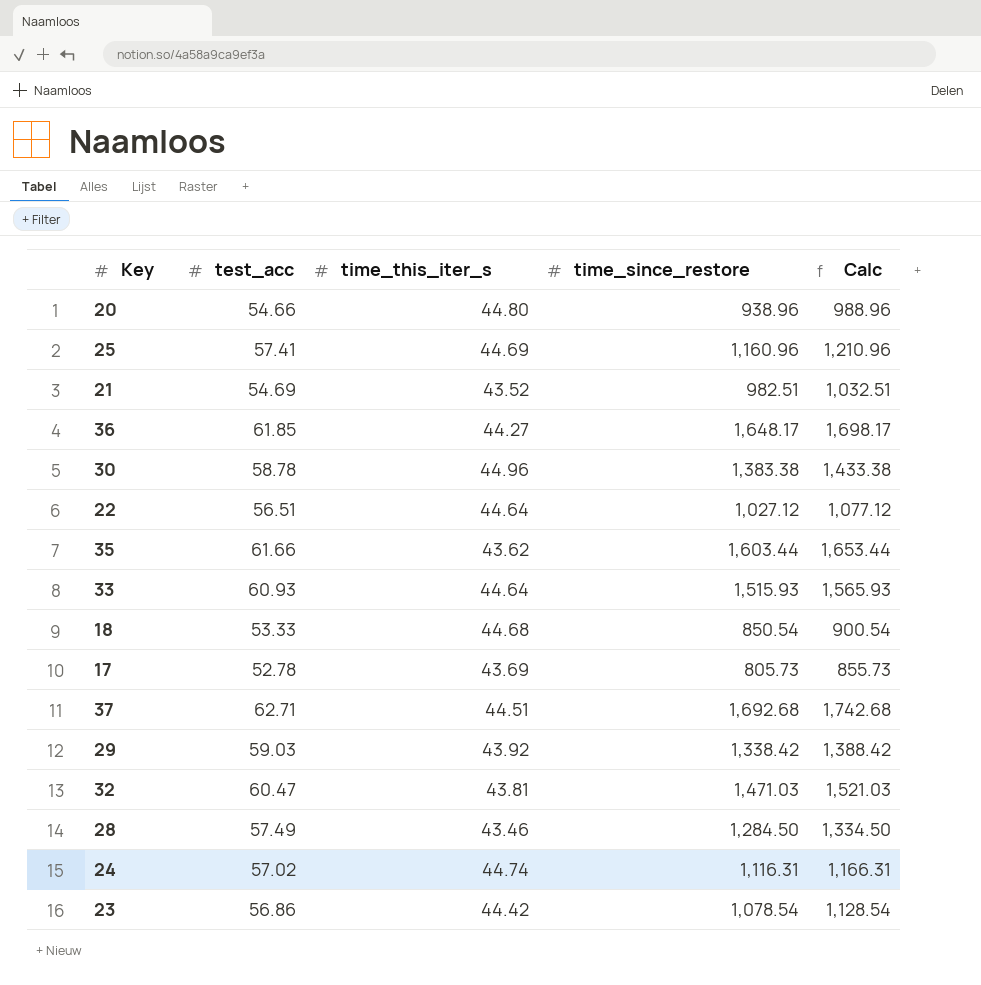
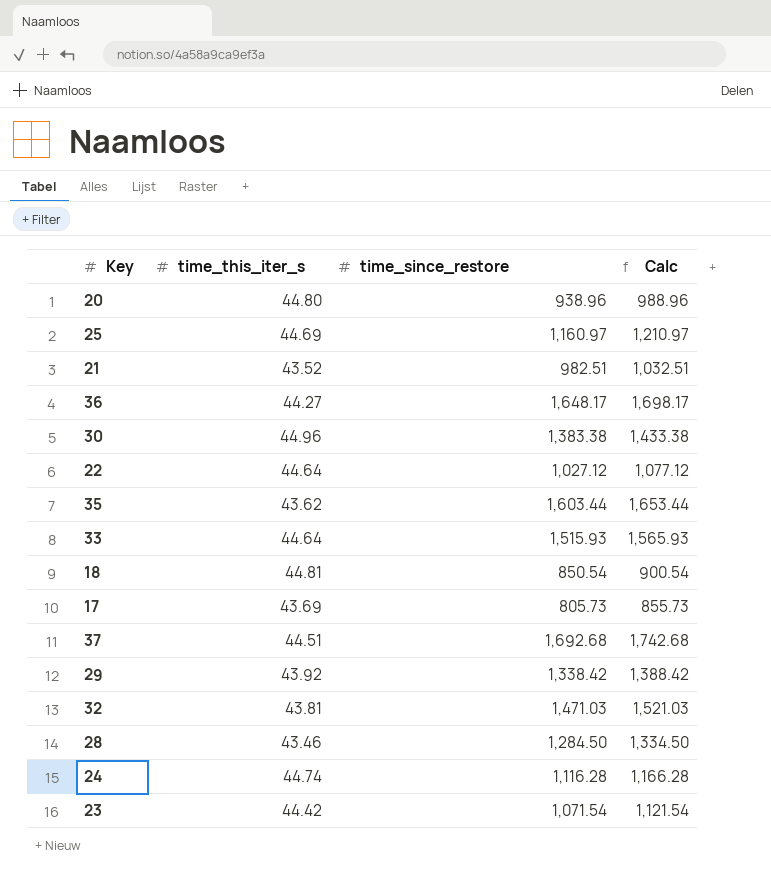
column test_acc | position: 2 -> none
25 | time_since_restore: 1,160.96 -> 1,160.97
25 | Calc: 1,210.96 -> 1,210.97
18 | time_this_iter_s: 44.68 -> 44.81
24 | time_since_restore: 1,116.31 -> 1,116.28
24 | Calc: 1,166.31 -> 1,166.28
23 | time_since_restore: 1,078.54 -> 1,071.54
23 | Calc: 1,128.54 -> 1,121.54

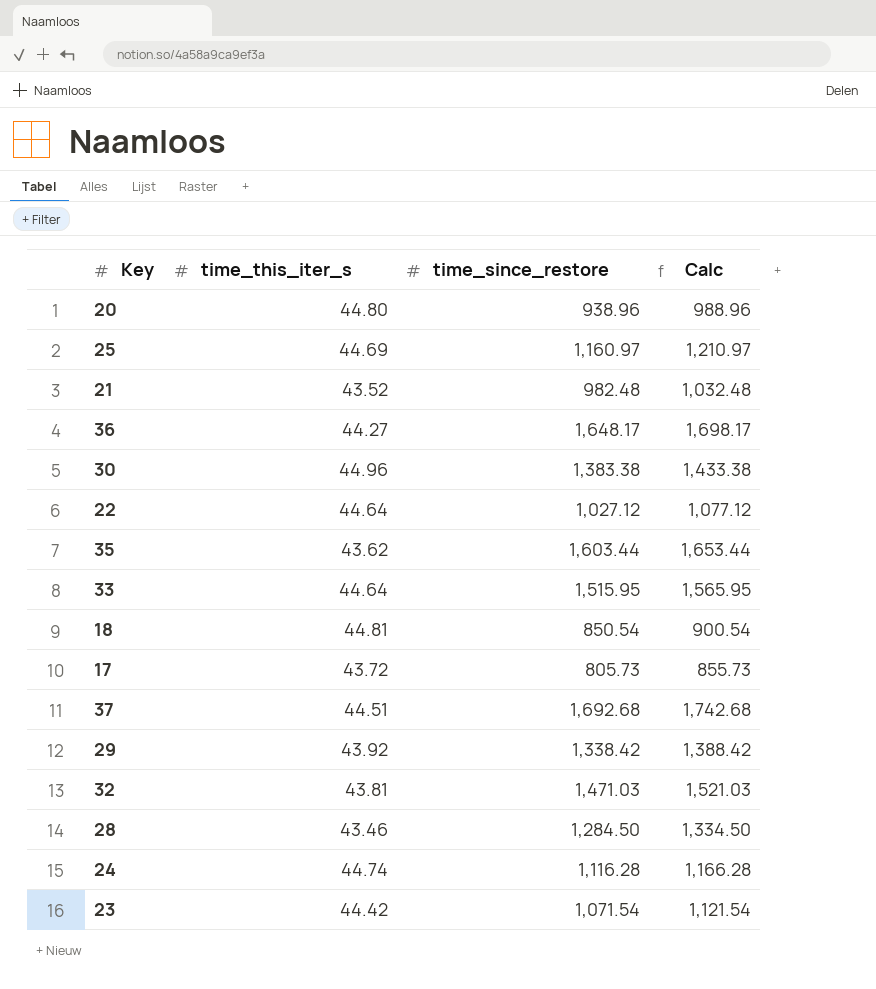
21 | time_since_restore: 982.51 -> 982.48
21 | Calc: 1,032.51 -> 1,032.48
33 | time_since_restore: 1,515.93 -> 1,515.95
33 | Calc: 1,565.93 -> 1,565.95
17 | time_this_iter_s: 43.69 -> 43.72

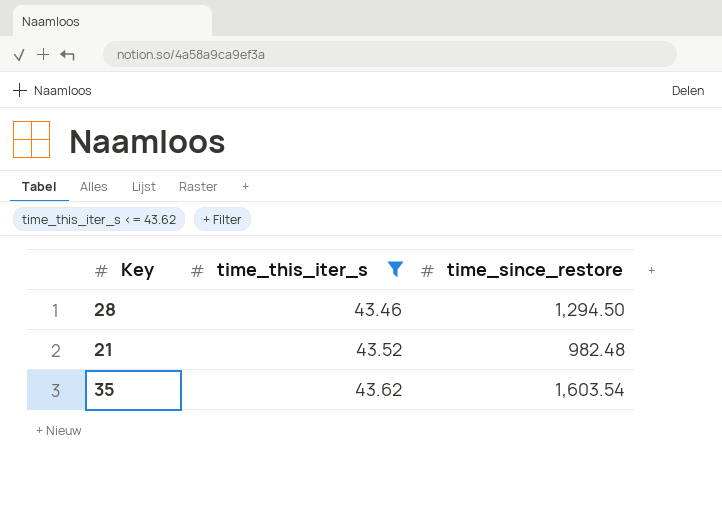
filter: none -> time_this_iter_s <= 43.62
row order: none -> time_this_iter_s ascending
column Calc | formula: [time_since_restore] + 50 -> none
28 | time_since_restore: 1,284.50 -> 1,294.50
35 | time_since_restore: 1,603.44 -> 1,603.54

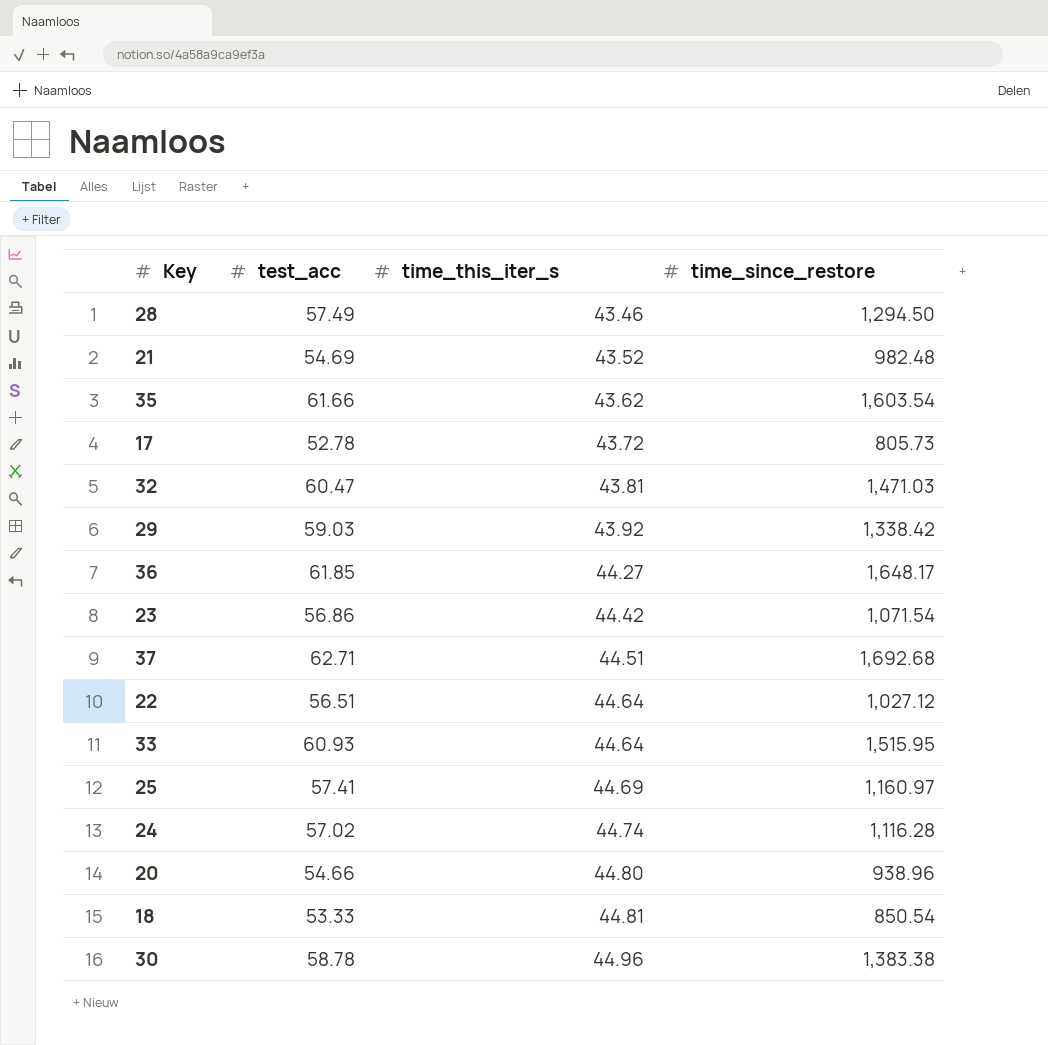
filter: time_this_iter_s <= 43.62 -> none
column test_acc | position: none -> 2

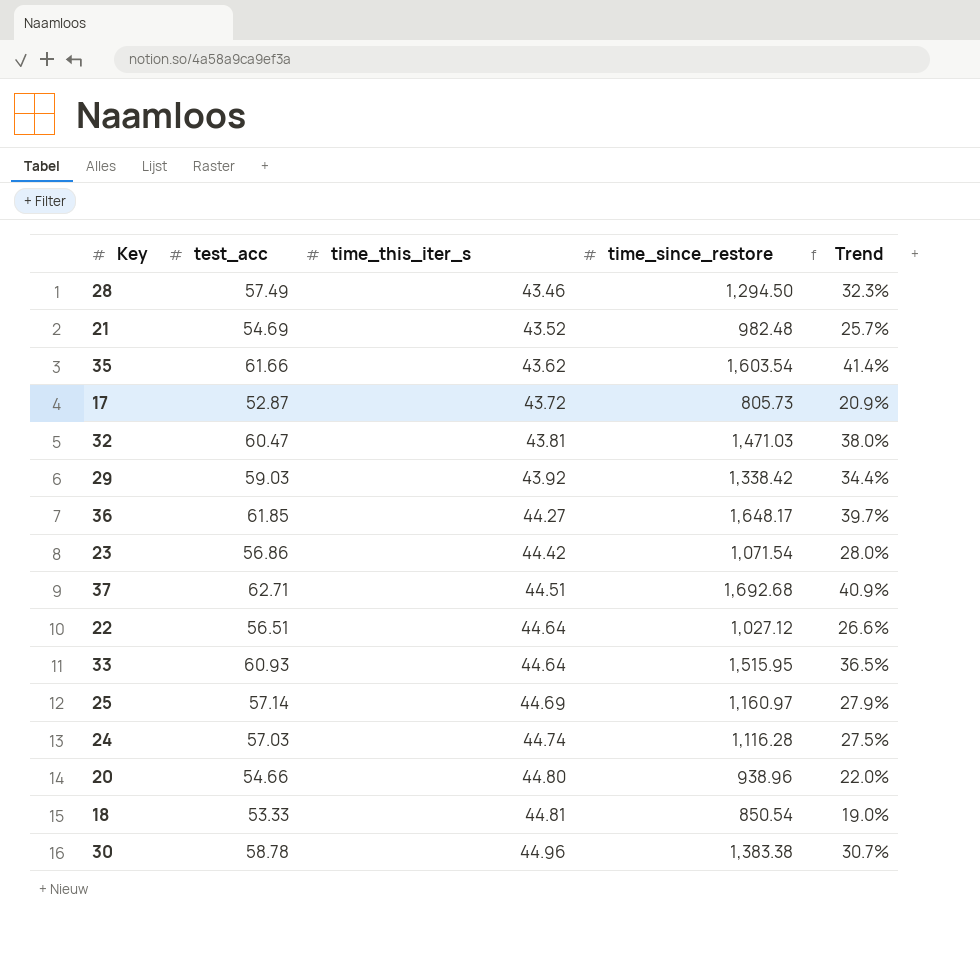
column Trend | formula: none -> ([test_acc] - [time_this_iter_s]) / [time_this_iter_s]
17 | test_acc: 52.78 -> 52.87
25 | test_acc: 57.41 -> 57.14
24 | test_acc: 57.02 -> 57.03

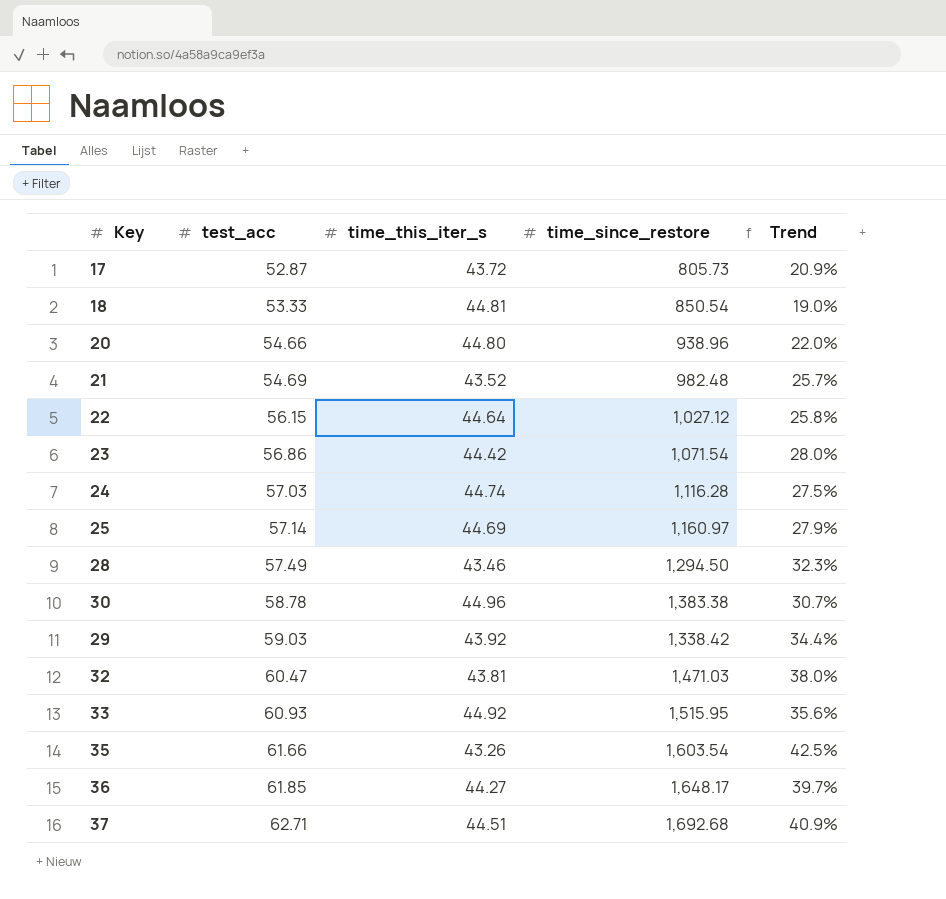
row order: time_this_iter_s ascending -> test_acc ascending
22 | test_acc: 56.51 -> 56.15
22 | Trend: 26.6% -> 25.8%
33 | time_this_iter_s: 44.64 -> 44.92
33 | Trend: 36.5% -> 35.6%
35 | time_this_iter_s: 43.62 -> 43.26
35 | Trend: 41.4% -> 42.5%

